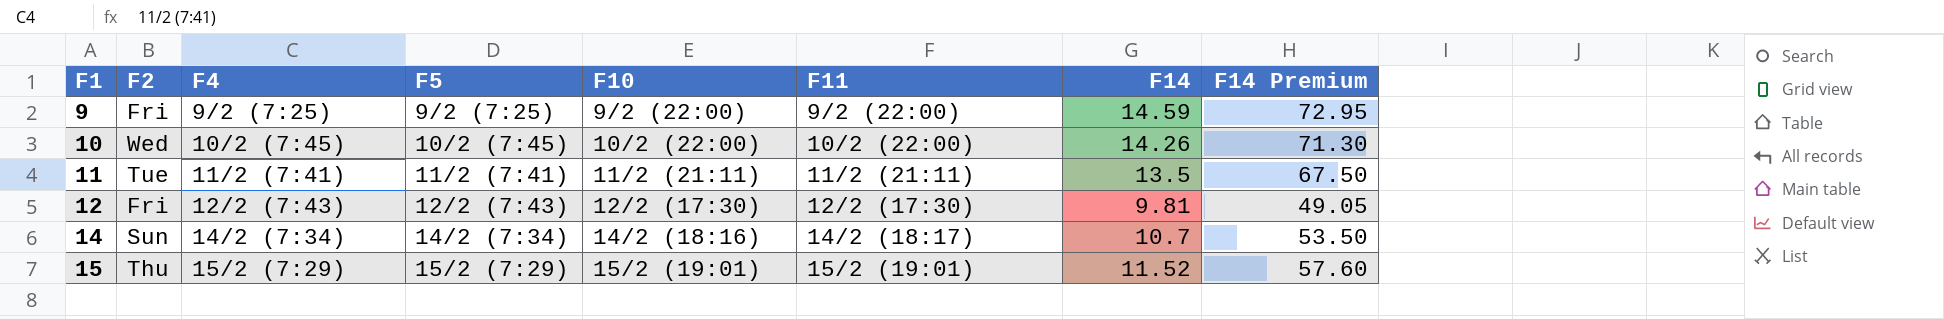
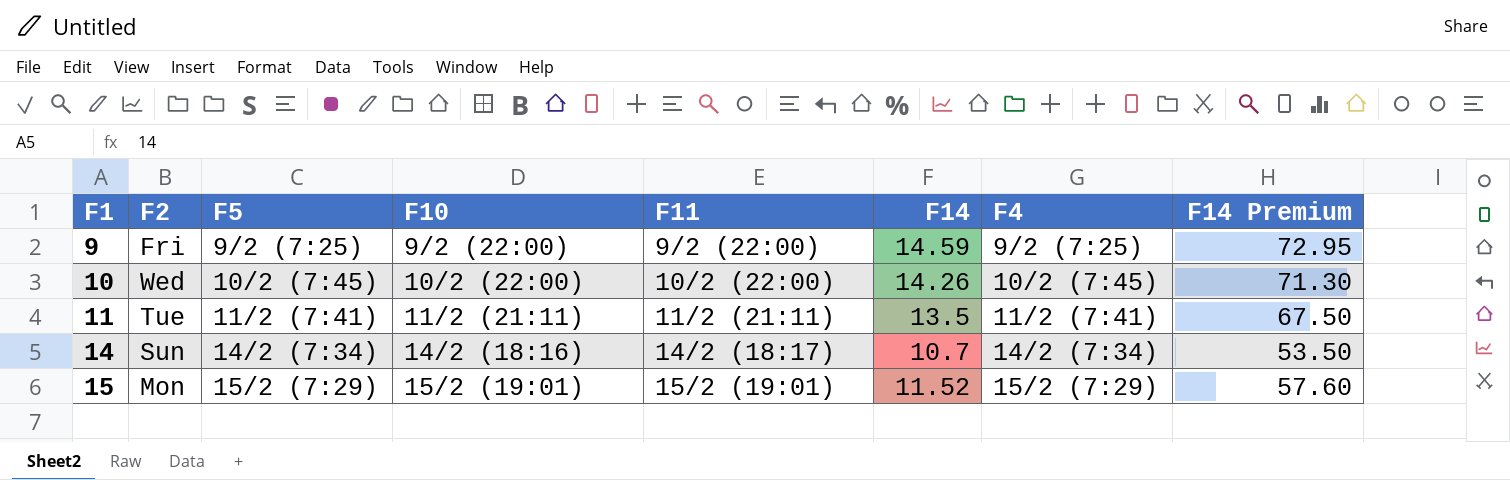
column F4 | position: 3 -> 7
row 12: Fri | 12/2 (7:43) | 12/2 (7:43) | 12/2 (17:30) | 12/2 (17:30) | 9.81 | 49.05 -> none
15 | F2: Thu -> Mon

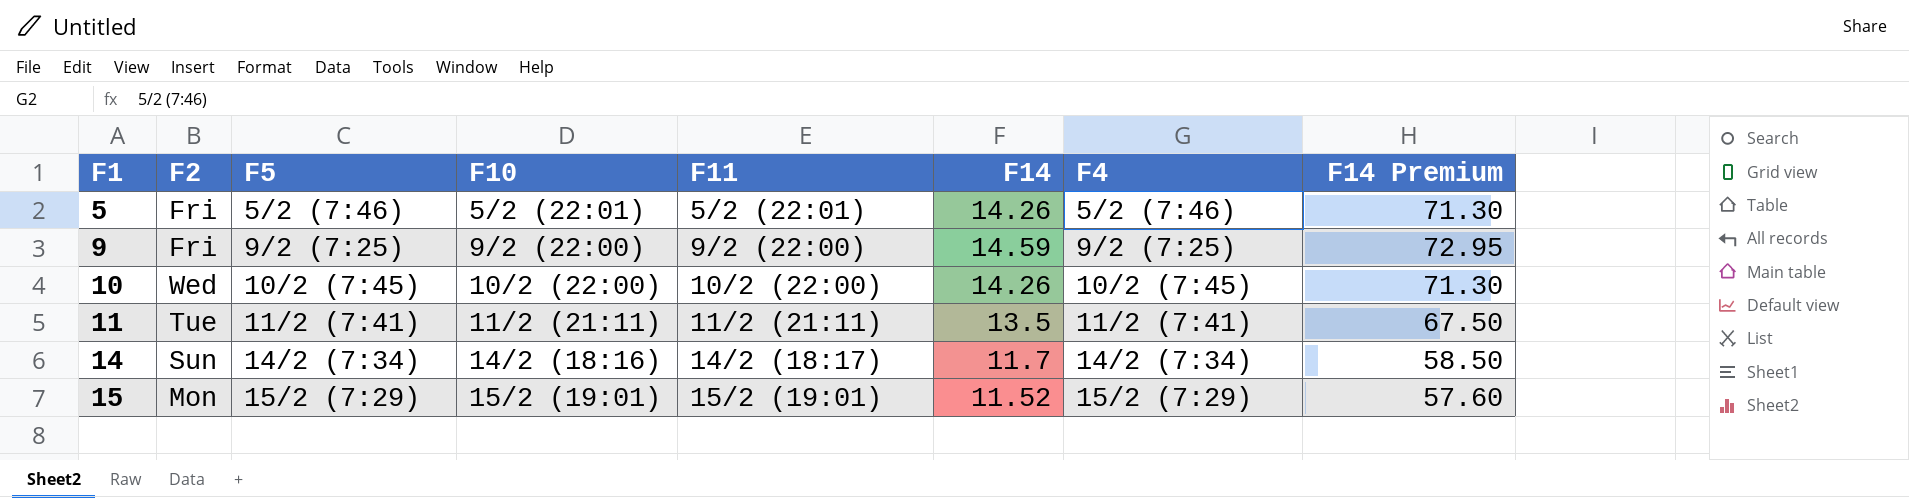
row 5: none -> Fri | 5/2 (7:46) | 5/2 (22:01) | 5/2 (22:01) | 14.26 | 5/2 (7:46) | 71.30
14 | F14: 10.7 -> 11.7
14 | F14 Premium: 53.50 -> 58.50

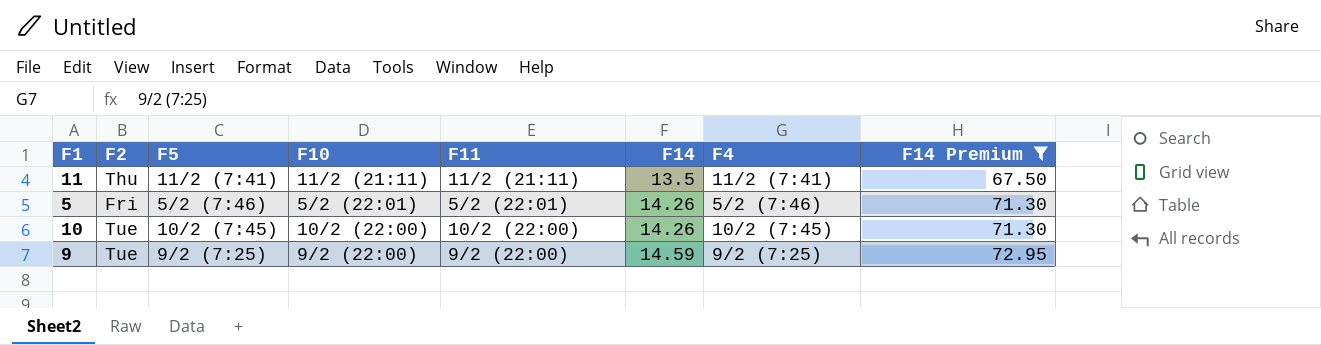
filter: none -> F14 Premium >= 67.50
row order: F1 ascending -> F14 ascending
11 | F2: Tue -> Thu
10 | F2: Wed -> Tue
9 | F2: Fri -> Tue

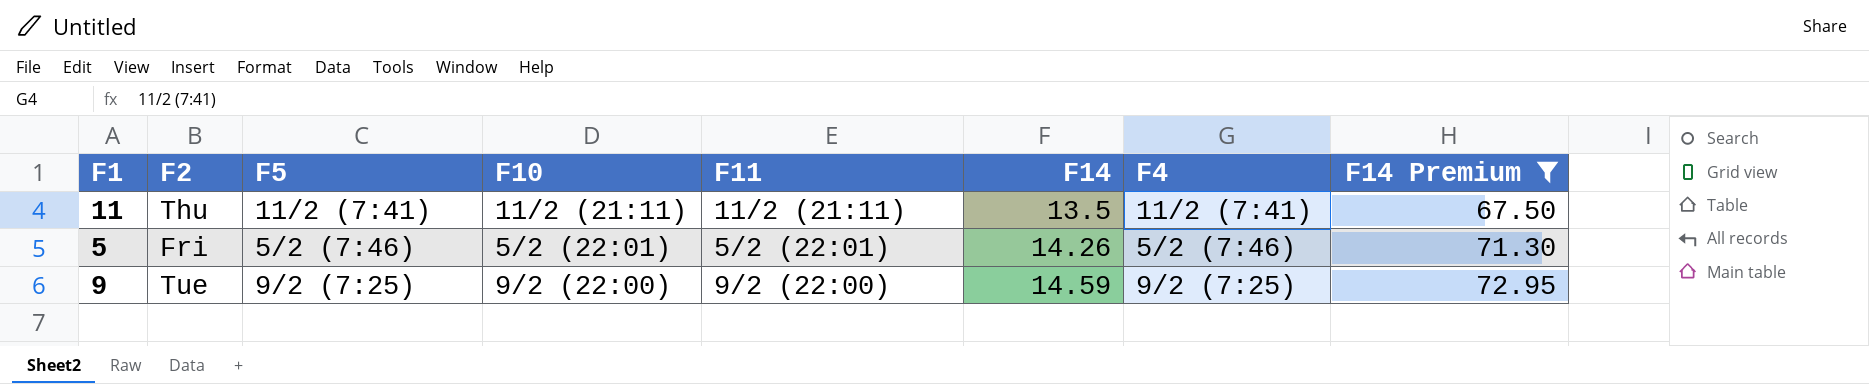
row 10: Tue | 10/2 (7:45) | 10/2 (22:00) | 10/2 (22:00) | 14.26 | 10/2 (7:45) | 71.30 -> none

